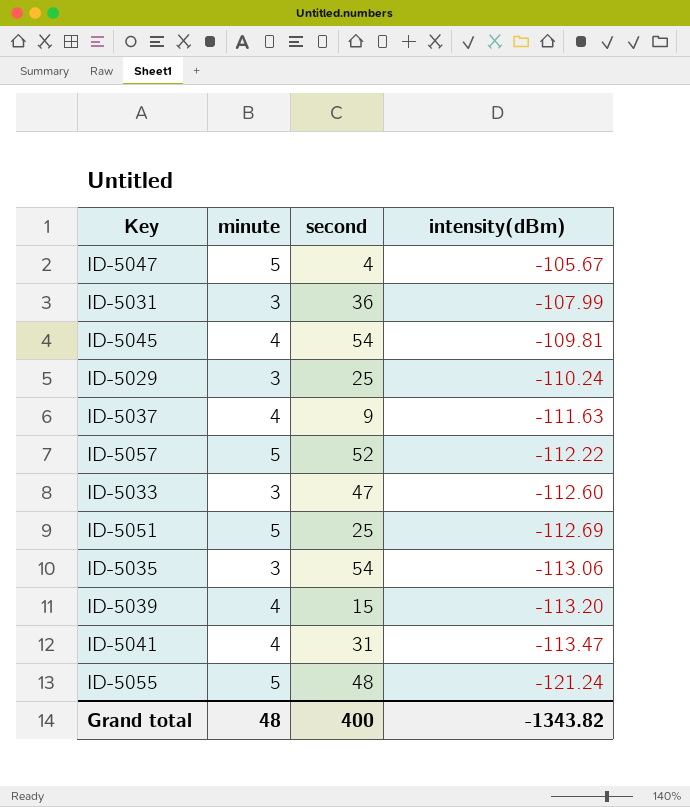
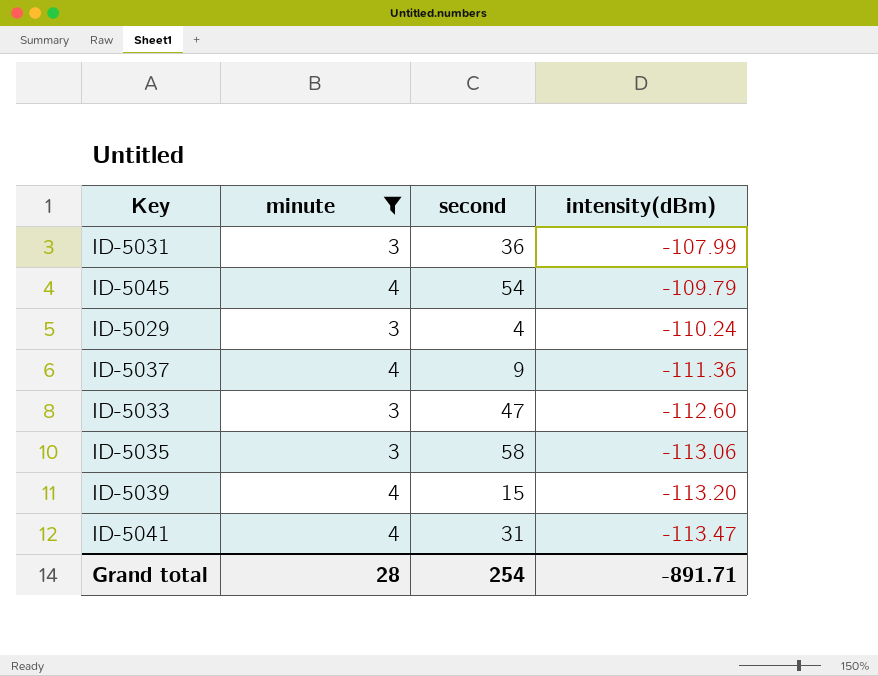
filter: none -> minute != 5
ID-5045 | intensity(dBm): -109.81 -> -109.79
ID-5029 | second: 25 -> 4
ID-5037 | intensity(dBm): -111.63 -> -111.36
ID-5035 | second: 54 -> 58
Grand total | minute: 48 -> 28
Grand total | second: 400 -> 254
Grand total | intensity(dBm): -1343.82 -> -891.71

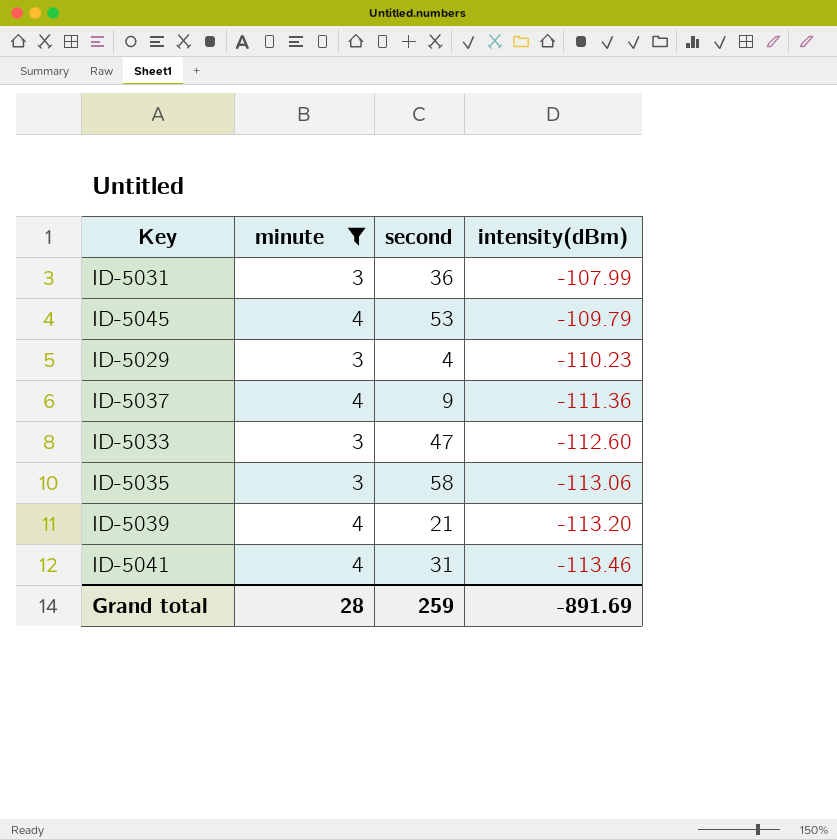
ID-5045 | second: 54 -> 53
ID-5029 | intensity(dBm): -110.24 -> -110.23
ID-5039 | second: 15 -> 21
ID-5041 | intensity(dBm): -113.47 -> -113.46
Grand total | second: 254 -> 259
Grand total | intensity(dBm): -891.71 -> -891.69

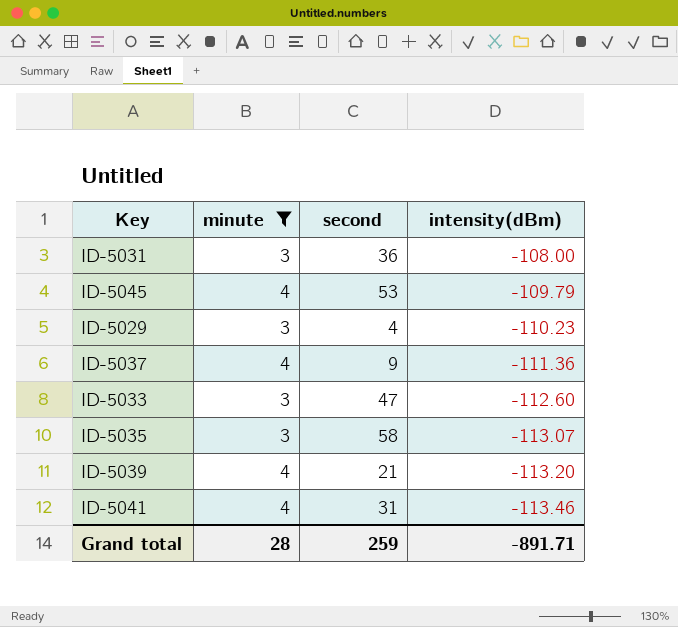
ID-5031 | intensity(dBm): -107.99 -> -108.00
ID-5035 | intensity(dBm): -113.06 -> -113.07
Grand total | intensity(dBm): -891.69 -> -891.71

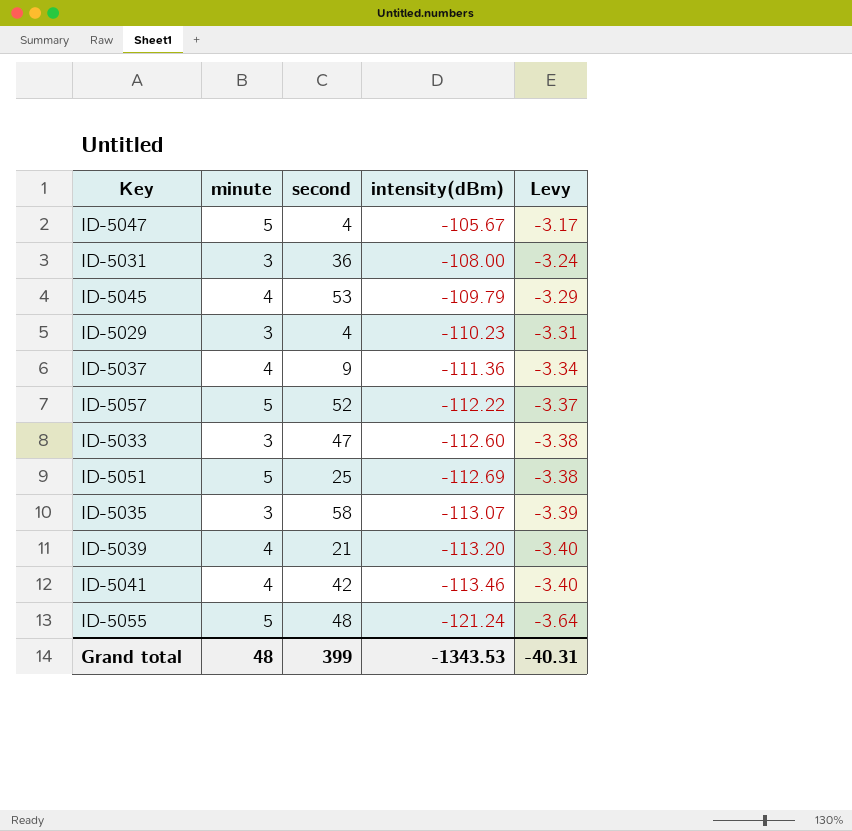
filter: minute != 5 -> none
column Levy | formula: none -> [intensity(dBm)] * 0.03
ID-5041 | second: 31 -> 42
Grand total | minute: 28 -> 48
Grand total | second: 259 -> 399
Grand total | intensity(dBm): -891.71 -> -1343.53

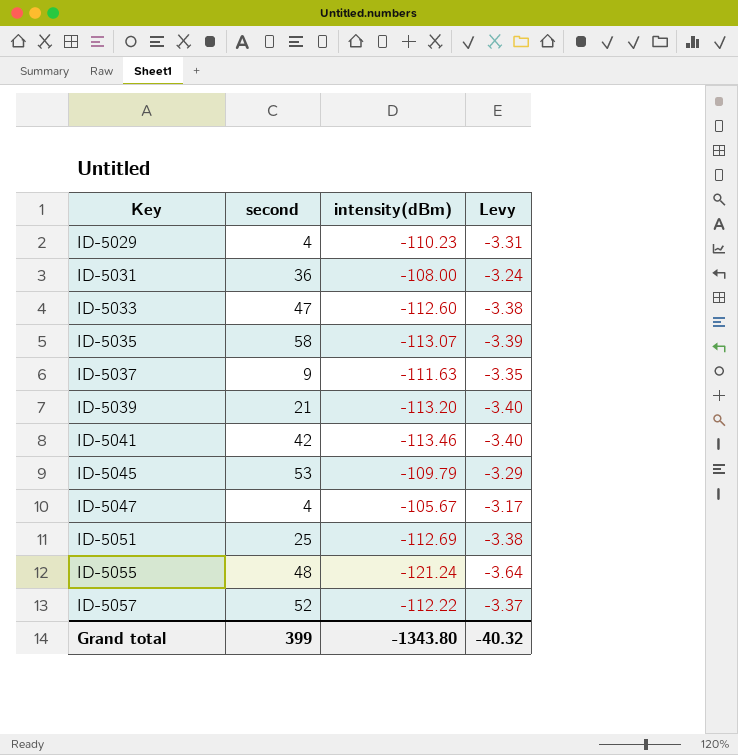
row order: intensity(dBm) descending -> Key ascending
column minute | position: 2 -> none
ID-5037 | intensity(dBm): -111.36 -> -111.63
ID-5037 | Levy: -3.34 -> -3.35
Grand total | intensity(dBm): -1343.53 -> -1343.80
Grand total | Levy: -40.31 -> -40.32

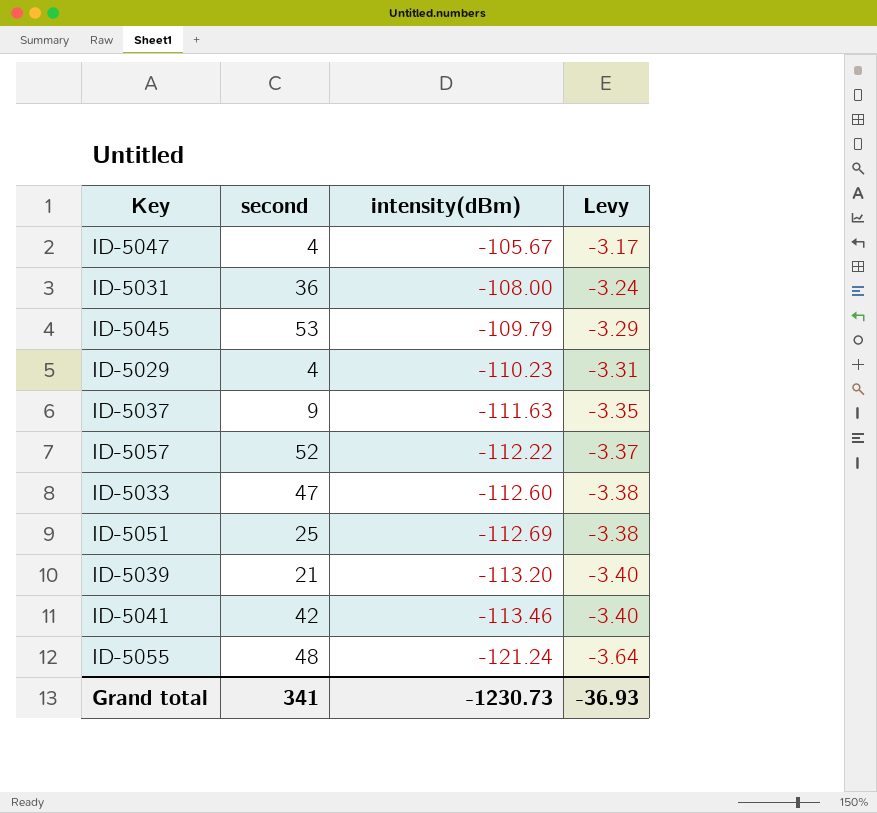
row order: Key ascending -> intensity(dBm) descending
row ID-5035: 58 | -113.07 | -3.39 -> none
Grand total | second: 399 -> 341
Grand total | intensity(dBm): -1343.80 -> -1230.73
Grand total | Levy: -40.32 -> -36.93

